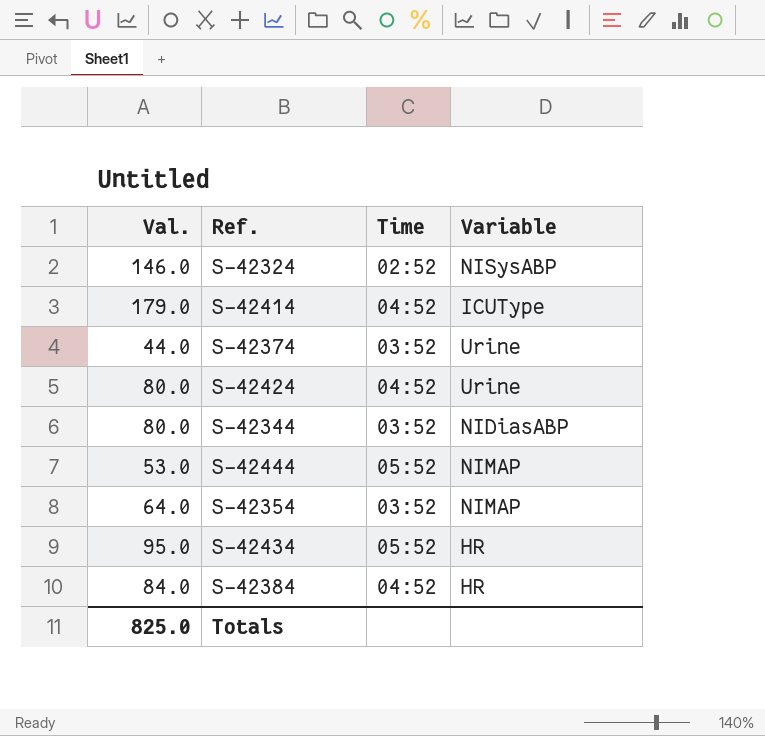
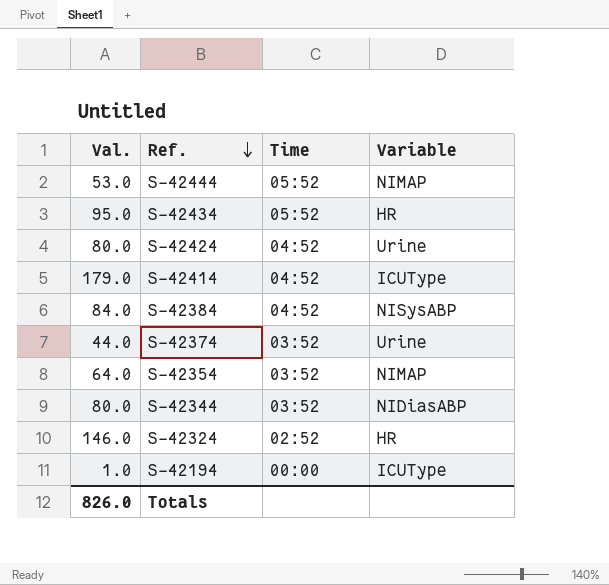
row order: none -> Ref. descending
S-42384 | Variable: HR -> NISysABP
S-42324 | Variable: NISysABP -> HR
row S-42194: none -> 1.0 | 00:00 | ICUType
Totals | Val.: 825.0 -> 826.0

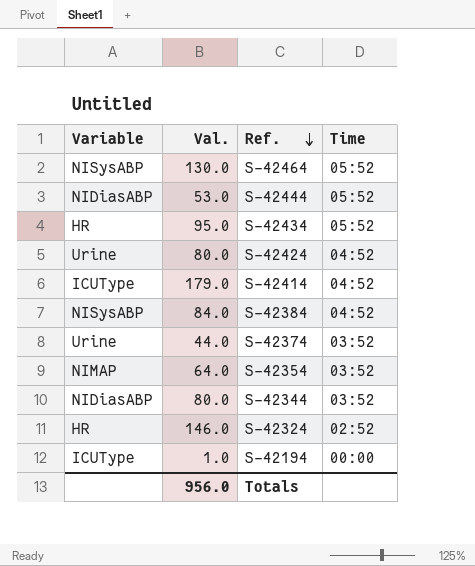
column Variable | position: 4 -> 1
row S-42464: none -> NISysABP | 130.0 | 05:52
S-42444 | Variable: NIMAP -> NIDiasABP
Totals | Val.: 826.0 -> 956.0

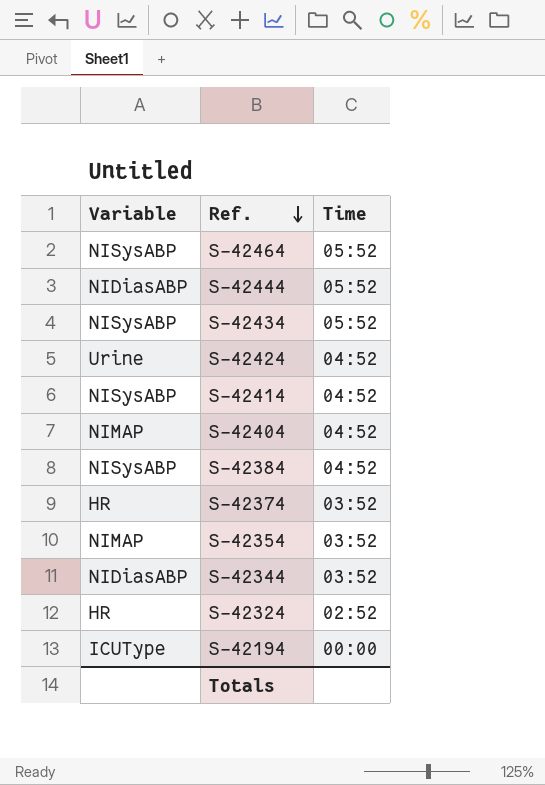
column Val. | position: 2 -> none
S-42434 | Variable: HR -> NISysABP
S-42414 | Variable: ICUType -> NISysABP
row S-42404: none -> NIMAP | 04:52
S-42374 | Variable: Urine -> HR

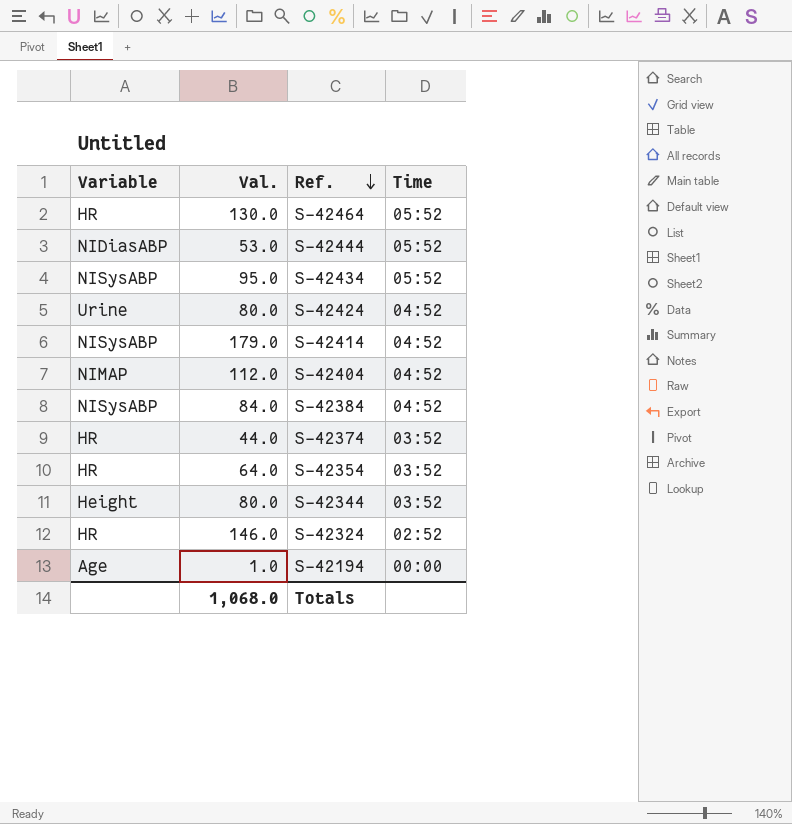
column Val. | position: none -> 2
S-42464 | Variable: NISysABP -> HR
S-42354 | Variable: NIMAP -> HR
S-42344 | Variable: NIDiasABP -> Height
S-42194 | Variable: ICUType -> Age

